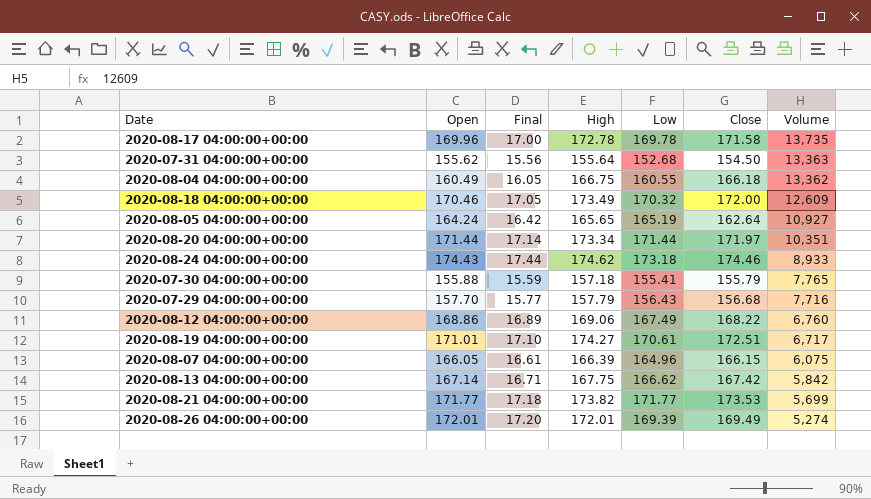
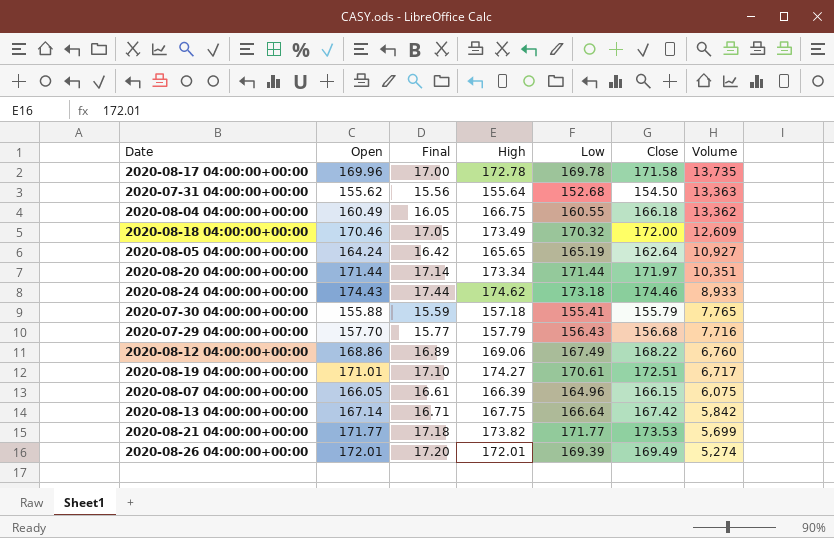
2020-08-13 04:00:00+00:00 | Low: 166.62 -> 166.64

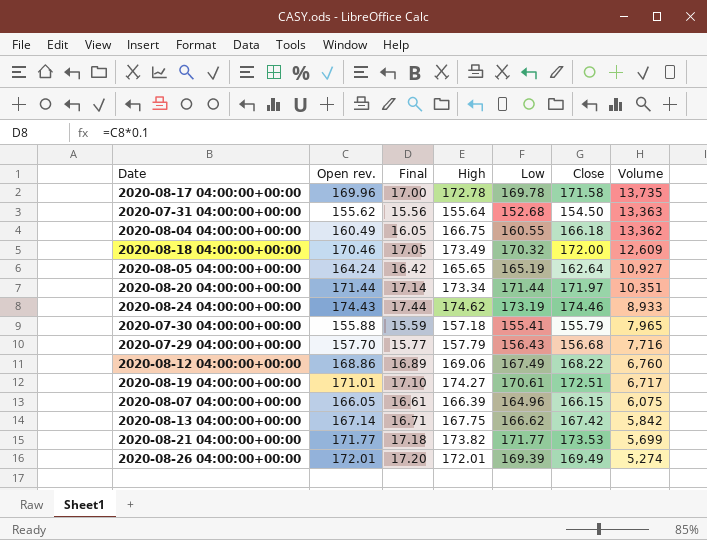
column name: Open -> Open rev.
2020-08-24 04:00:00+00:00 | Low: 173.18 -> 173.19
2020-07-30 04:00:00+00:00 | Volume: 7,765 -> 7,965
2020-08-13 04:00:00+00:00 | Low: 166.64 -> 166.62

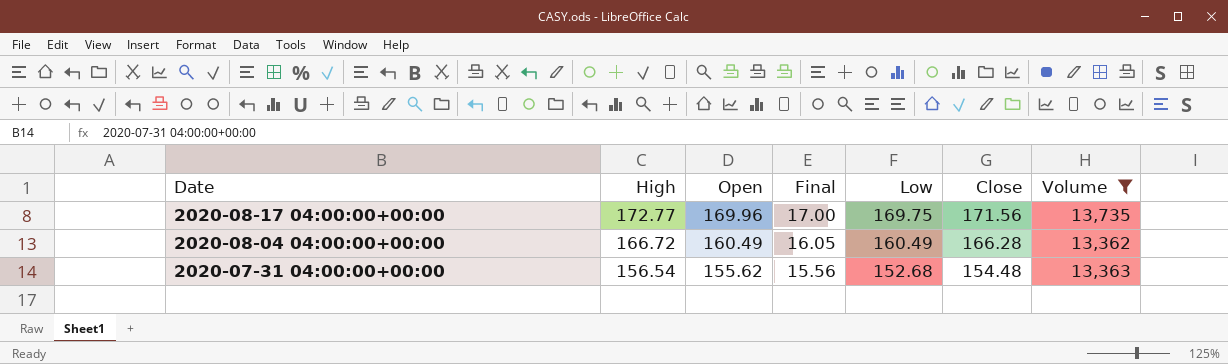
filter: none -> Volume >= 13,362
row order: Volume descending -> Date descending
column High | position: 4 -> 2
column name: Open rev. -> Open
2020-08-17 04:00:00+00:00 | High: 172.78 -> 172.77
2020-08-17 04:00:00+00:00 | Low: 169.78 -> 169.75
2020-08-17 04:00:00+00:00 | Close: 171.58 -> 171.56
2020-08-04 04:00:00+00:00 | High: 166.75 -> 166.72
2020-08-04 04:00:00+00:00 | Low: 160.55 -> 160.49
2020-08-04 04:00:00+00:00 | Close: 166.18 -> 166.28
2020-07-31 04:00:00+00:00 | High: 155.64 -> 156.54
2020-07-31 04:00:00+00:00 | Close: 154.50 -> 154.48

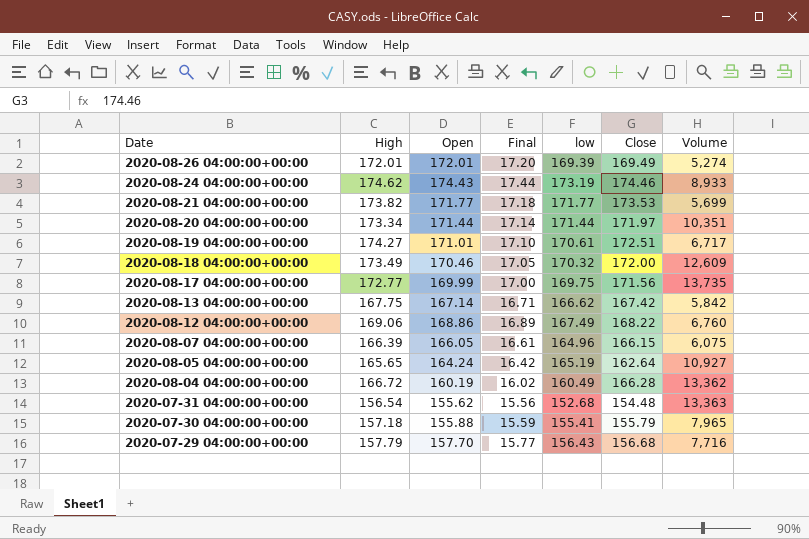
filter: Volume >= 13,362 -> none
column name: Low -> low
2020-08-17 04:00:00+00:00 | Open: 169.96 -> 169.99
2020-08-04 04:00:00+00:00 | Open: 160.49 -> 160.19
2020-08-04 04:00:00+00:00 | Final: 16.05 -> 16.02

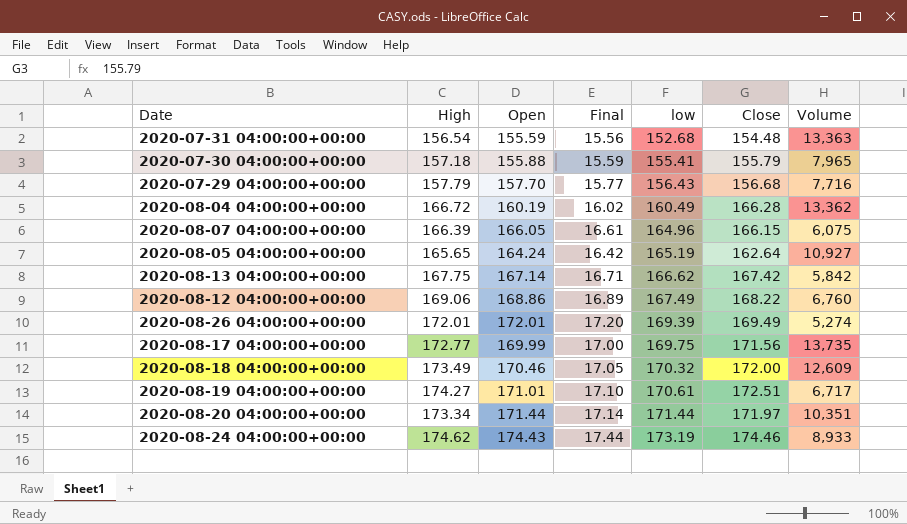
row order: Date descending -> low ascending
row 2020-08-21 04:00:00+00:00: 173.82 | 171.77 | 17.18 | 171.77 | 173.53 | 5,699 -> none
2020-07-31 04:00:00+00:00 | Open: 155.62 -> 155.59

